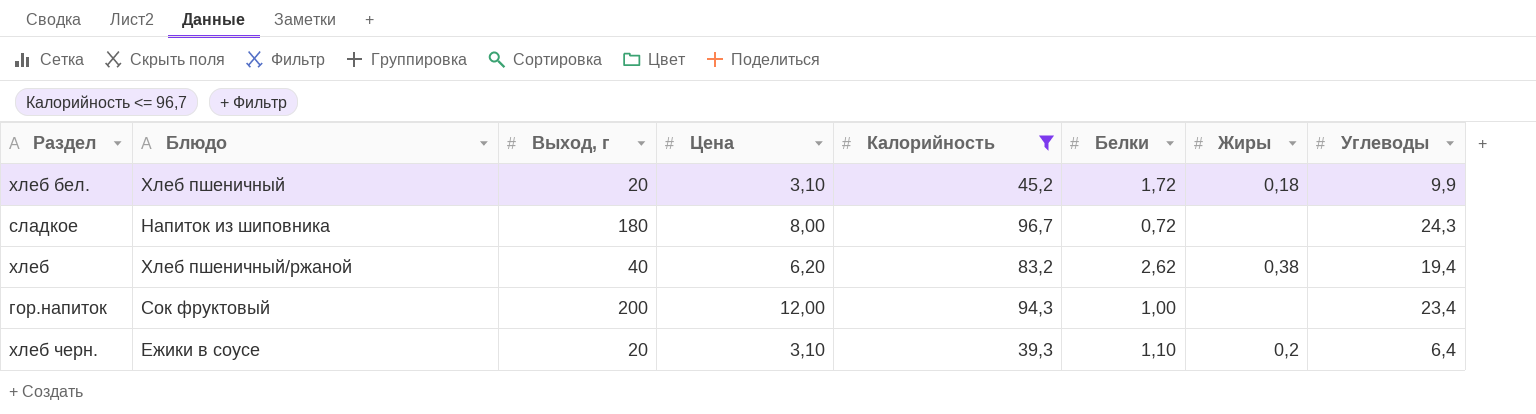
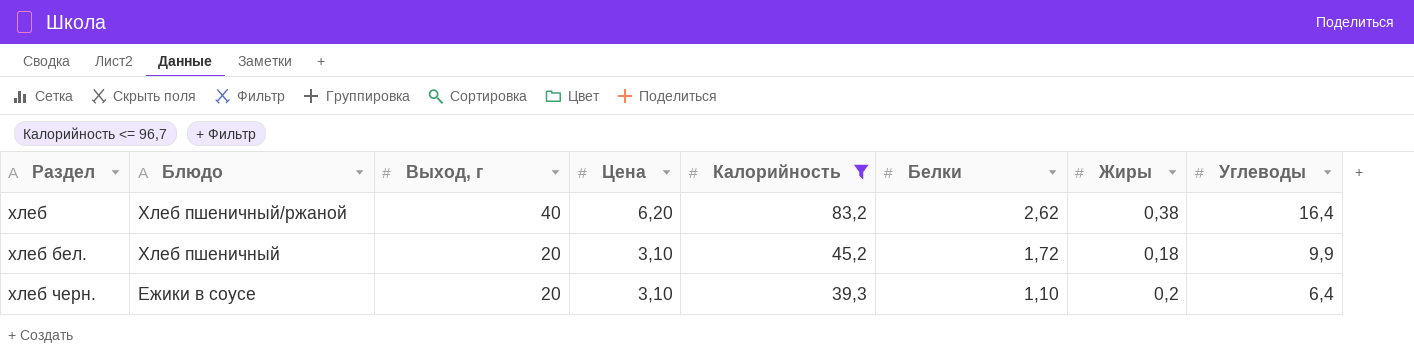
row order: none -> Раздел ascending
row сладкое: Напиток из шиповника | 180 | 8,00 | 96,7 | 0,72 | none | 24,3 -> none
row гор.напиток: Сок фруктовый | 200 | 12,00 | 94,3 | 1,00 | none | 23,4 -> none
хлеб | Углеводы: 19,4 -> 16,4

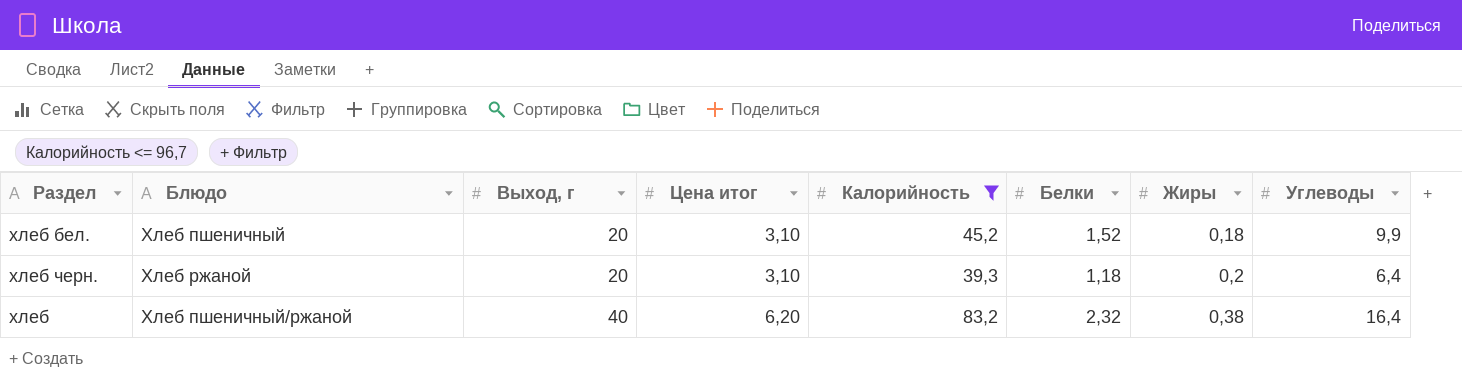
row order: Раздел ascending -> Выход, г ascending
column name: Цена -> Цена итог
хлеб бел. | Белки: 1,72 -> 1,52
хлеб черн. | Блюдо: Ежики в соусе -> Хлеб ржаной
хлеб черн. | Белки: 1,10 -> 1,18
хлеб | Белки: 2,62 -> 2,32

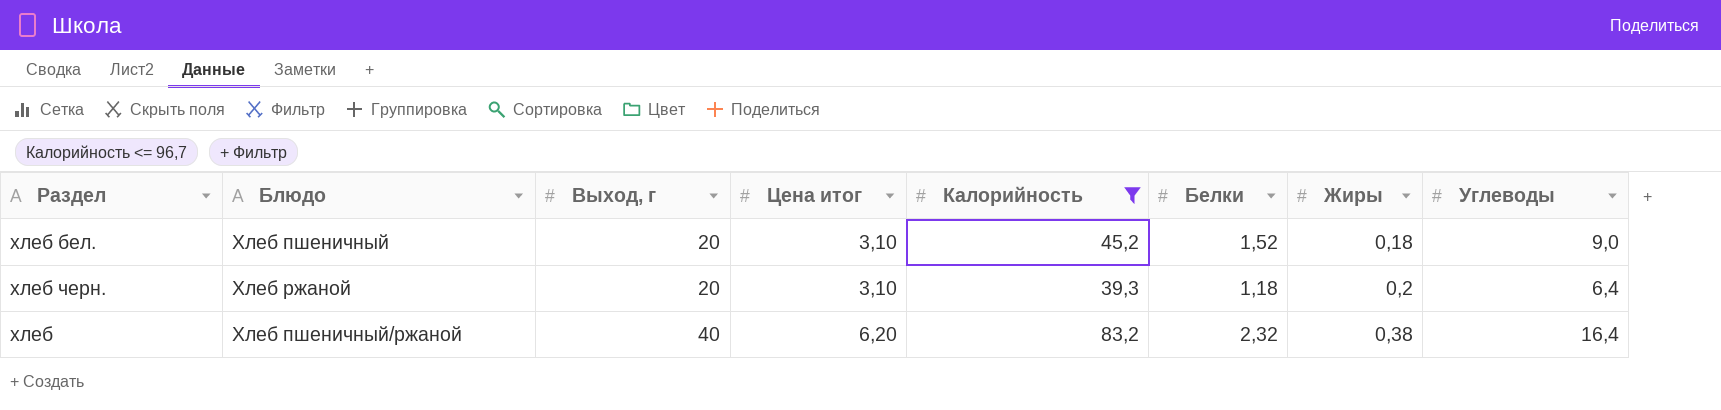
хлеб бел. | Углеводы: 9,9 -> 9,0

